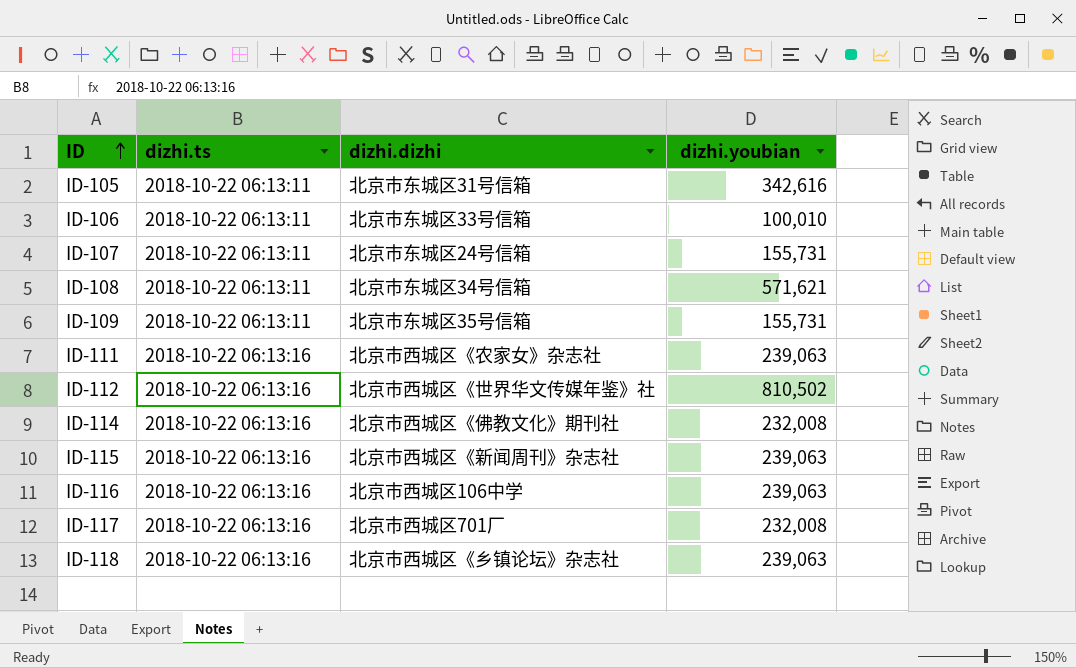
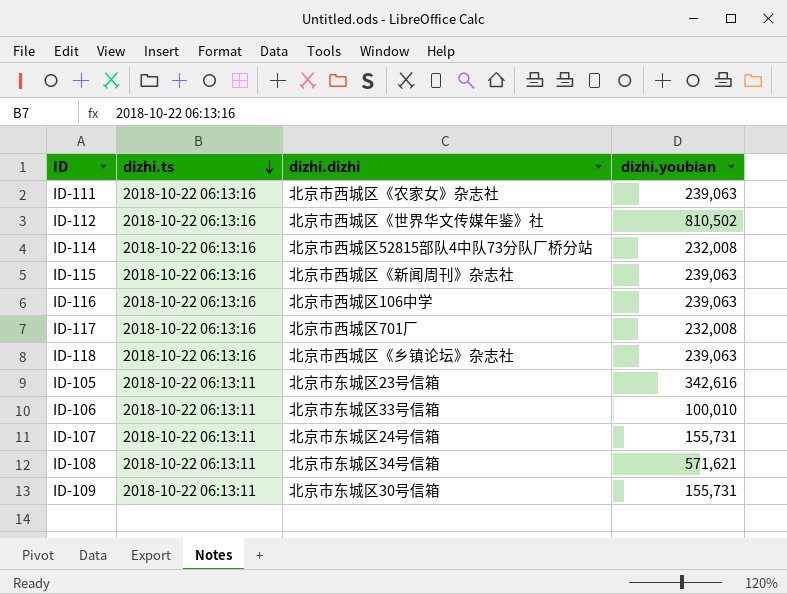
row order: ID ascending -> dizhi.ts descending
ID-114 | dizhi.dizhi: 北京市西城区《佛教文化》期刊社 -> 北京市西城区52815部队4中队73分队厂桥分站
ID-105 | dizhi.dizhi: 北京市东城区31号信箱 -> 北京市东城区23号信箱
ID-109 | dizhi.dizhi: 北京市东城区35号信箱 -> 北京市东城区30号信箱

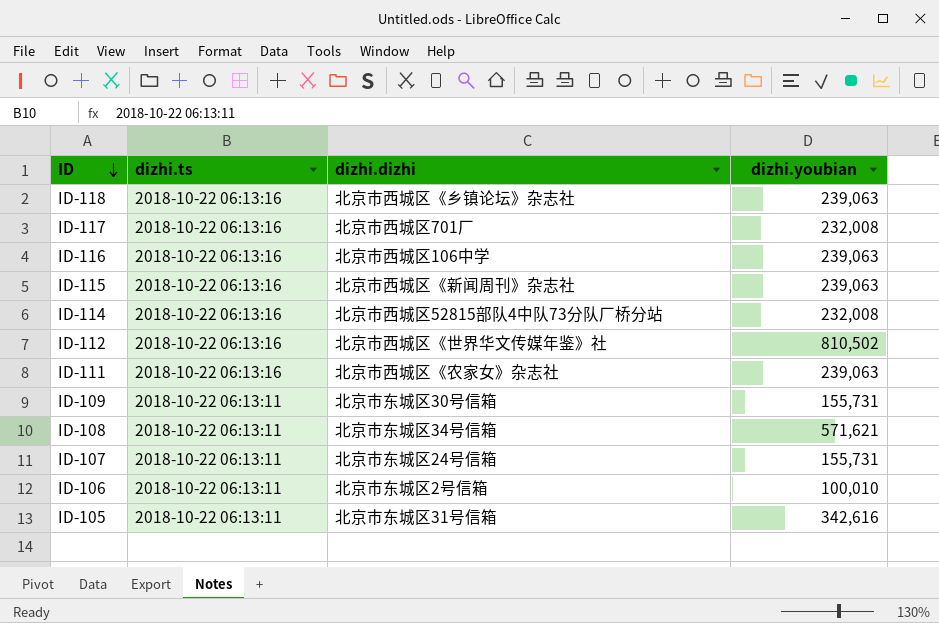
row order: dizhi.ts descending -> ID descending
ID-106 | dizhi.dizhi: 北京市东城区33号信箱 -> 北京市东城区2号信箱
ID-105 | dizhi.dizhi: 北京市东城区23号信箱 -> 北京市东城区31号信箱

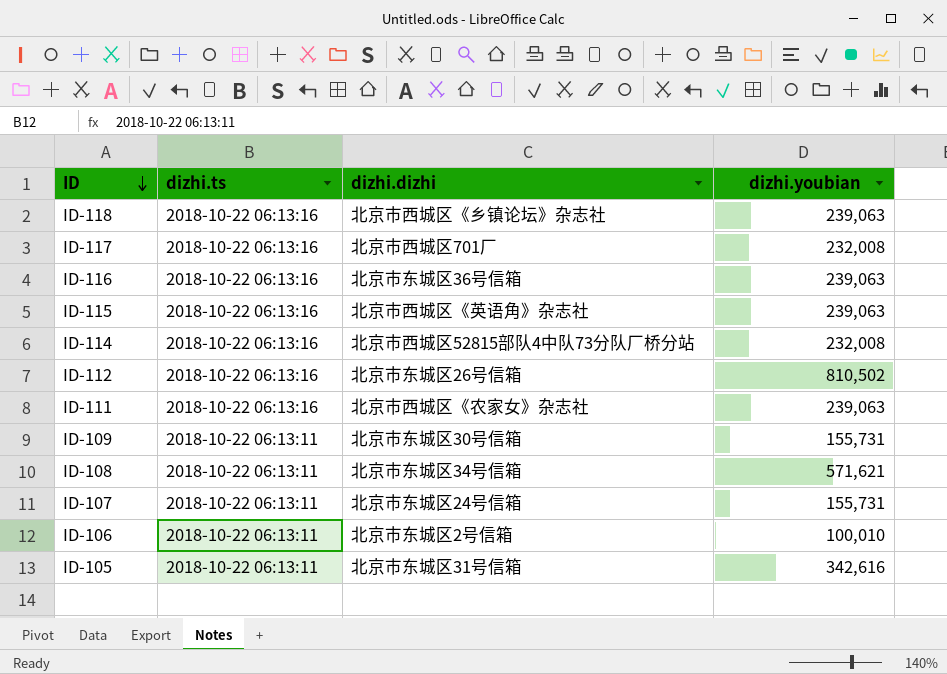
ID-116 | dizhi.dizhi: 北京市西城区106中学 -> 北京市东城区36号信箱
ID-115 | dizhi.dizhi: 北京市西城区《新闻周刊》杂志社 -> 北京市西城区《英语角》杂志社
ID-112 | dizhi.dizhi: 北京市西城区《世界华文传媒年鉴》社 -> 北京市东城区26号信箱

